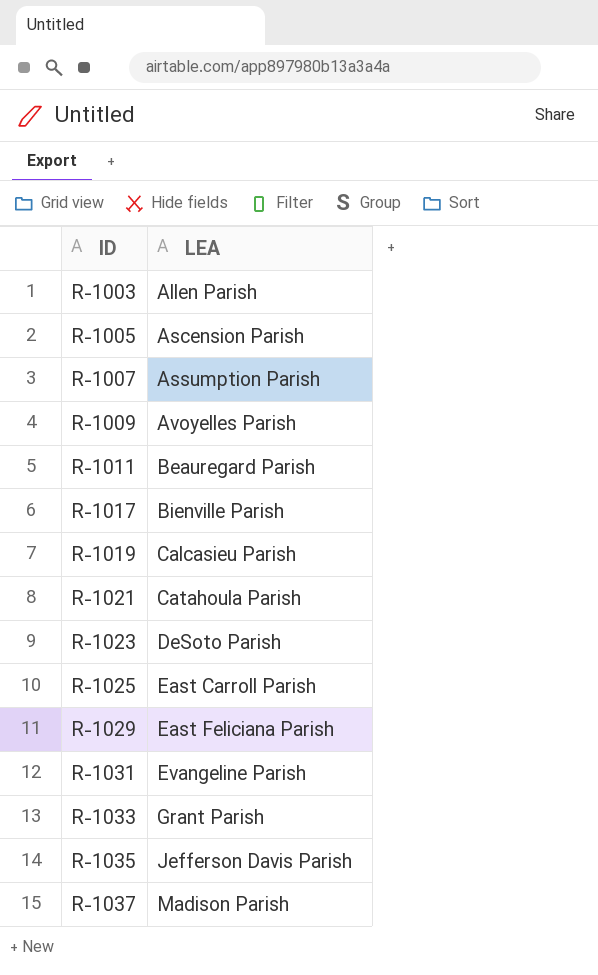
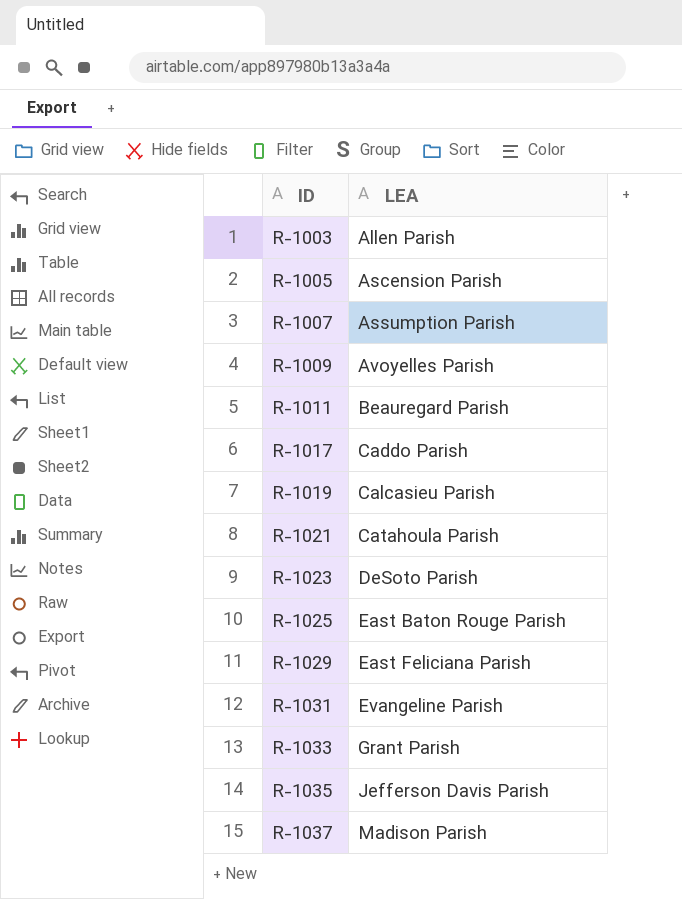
R-1017 | LEA: Bienville Parish -> Caddo Parish
R-1025 | LEA: East Carroll Parish -> East Baton Rouge Parish

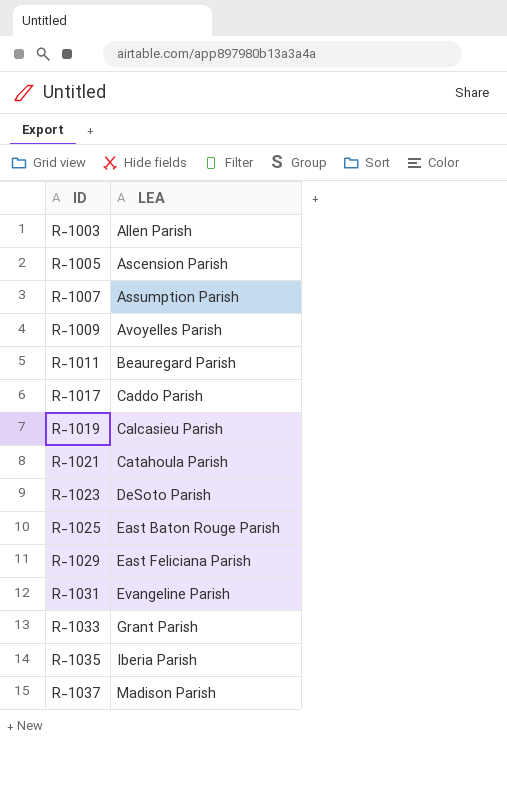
R-1035 | LEA: Jefferson Davis Parish -> Iberia Parish

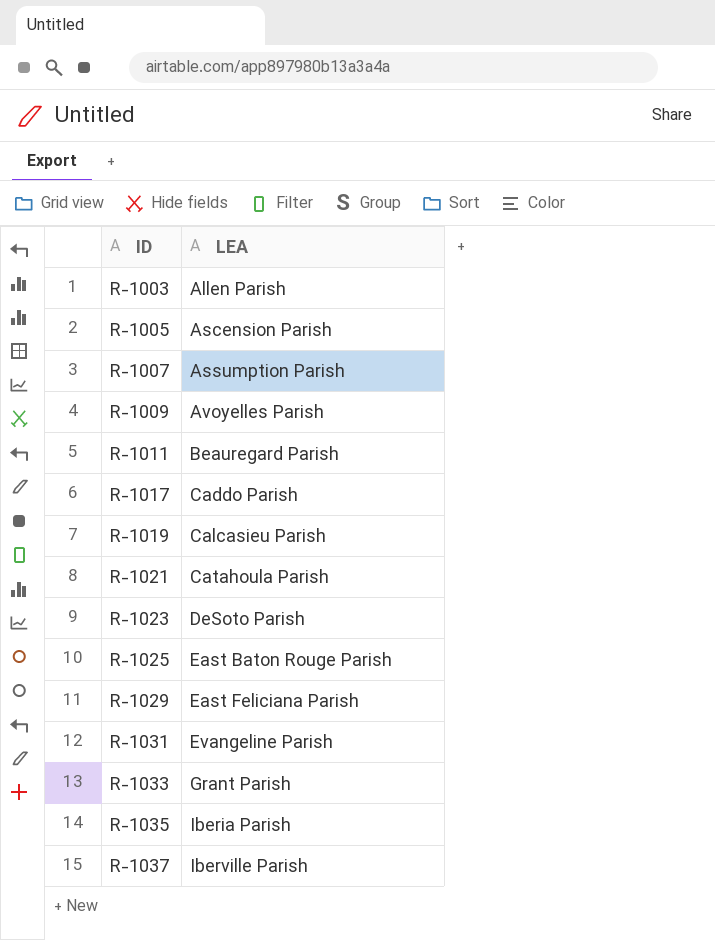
R-1037 | LEA: Madison Parish -> Iberville Parish

